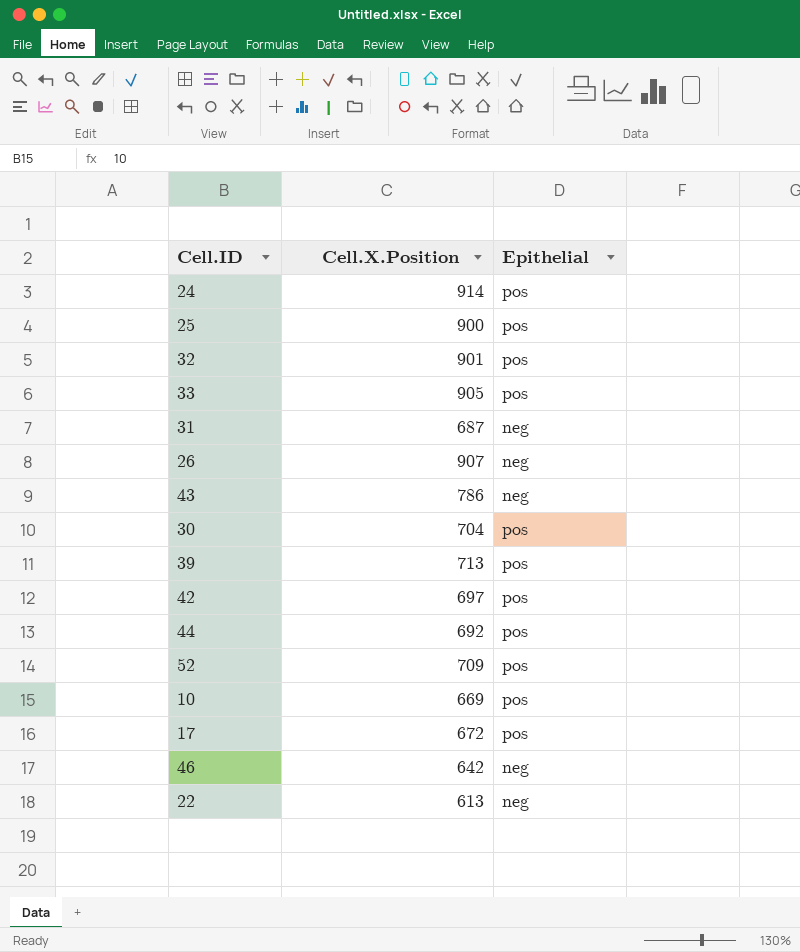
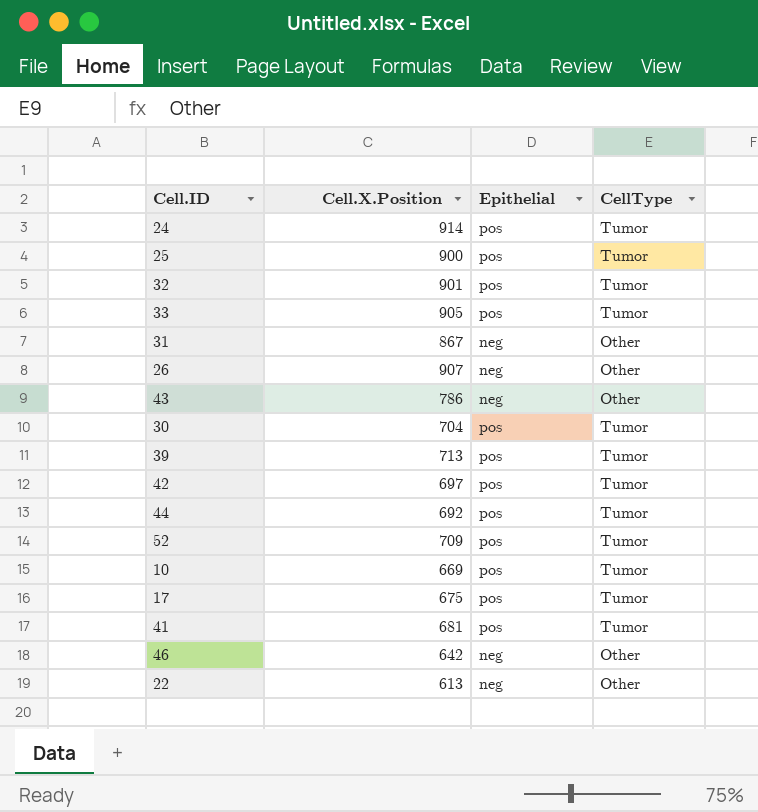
column CellType | position: none -> 4
31 | Cell.X.Position: 687 -> 867
17 | Cell.X.Position: 672 -> 675
row 41: none -> 681 | pos | Tumor

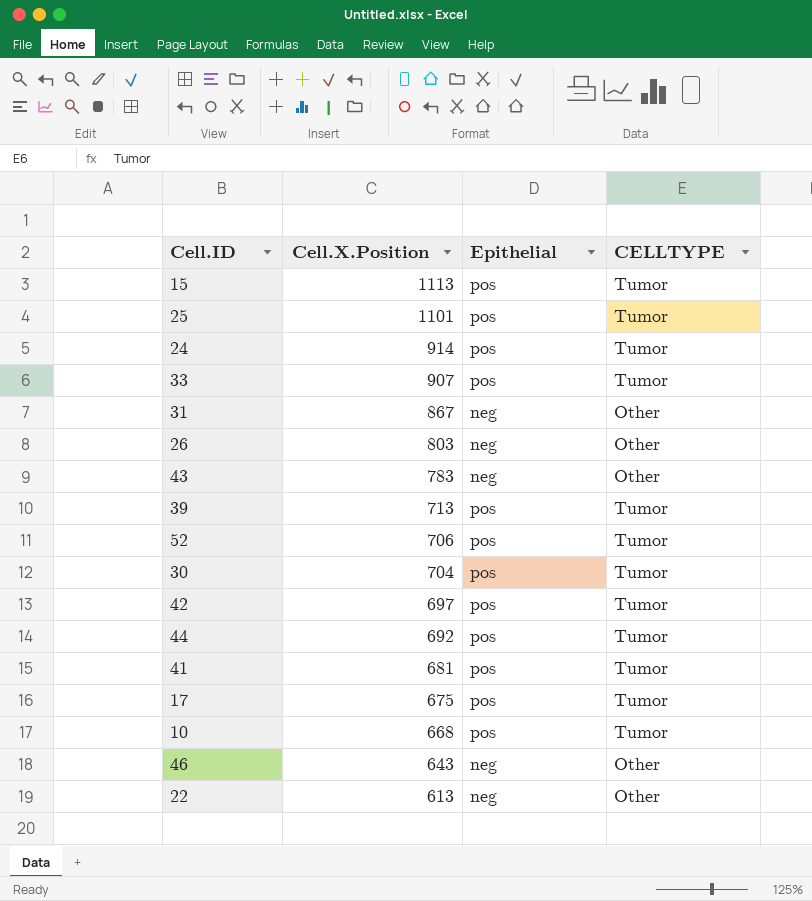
row order: none -> Cell.X.Position descending
column name: CellType -> CELLTYPE
row 32: 901 | pos | Tumor -> none
row 15: none -> 1113 | pos | Tumor
25 | Cell.X.Position: 900 -> 1101
33 | Cell.X.Position: 905 -> 907
26 | Cell.X.Position: 907 -> 803
43 | Cell.X.Position: 786 -> 783
52 | Cell.X.Position: 709 -> 706
10 | Cell.X.Position: 669 -> 668
46 | Cell.X.Position: 642 -> 643

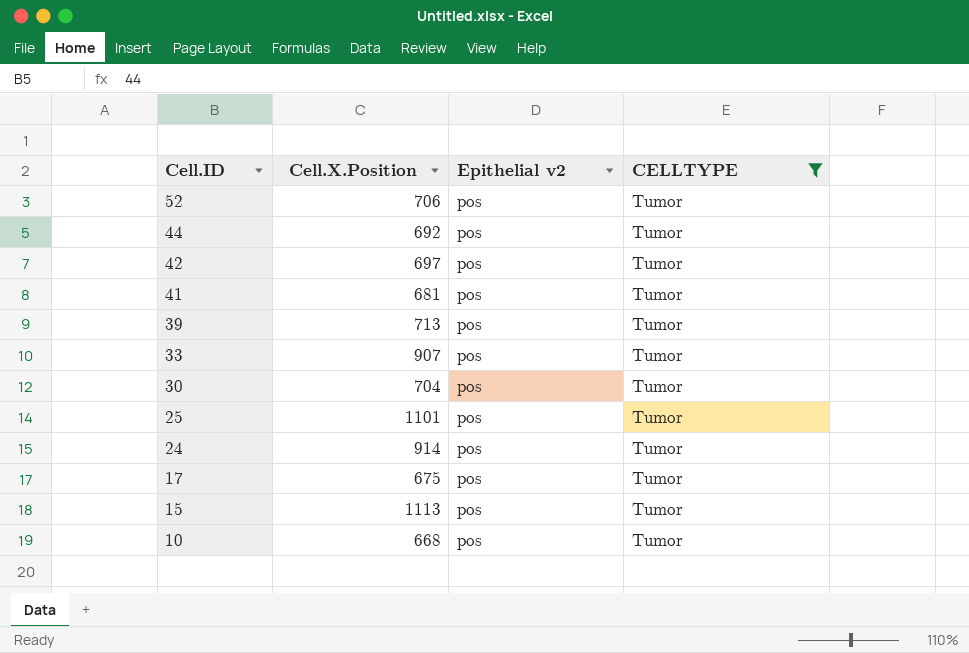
filter: none -> CELLTYPE = Tumor
row order: Cell.X.Position descending -> Cell.ID descending
column name: Epithelial -> Epithelial v2

